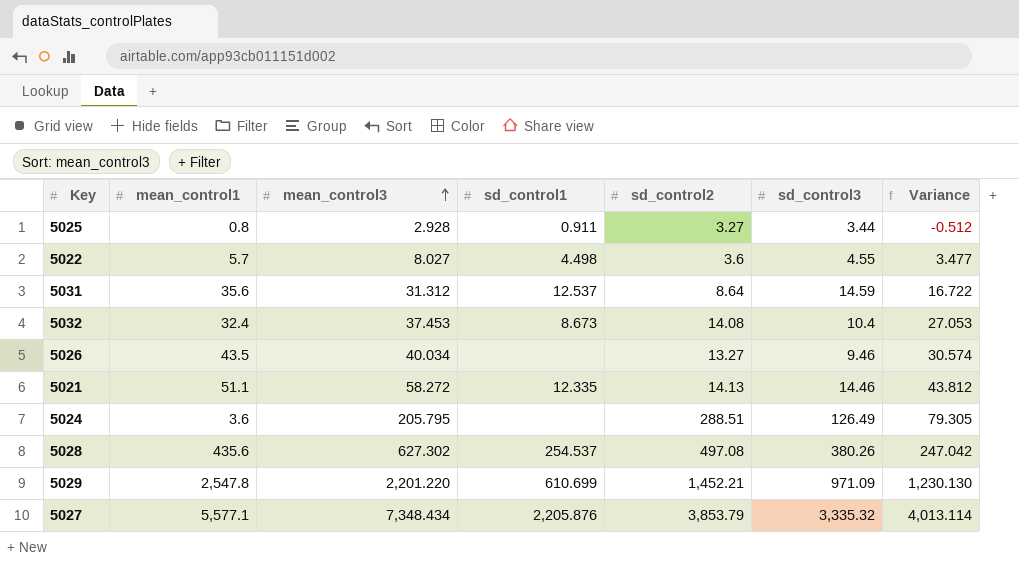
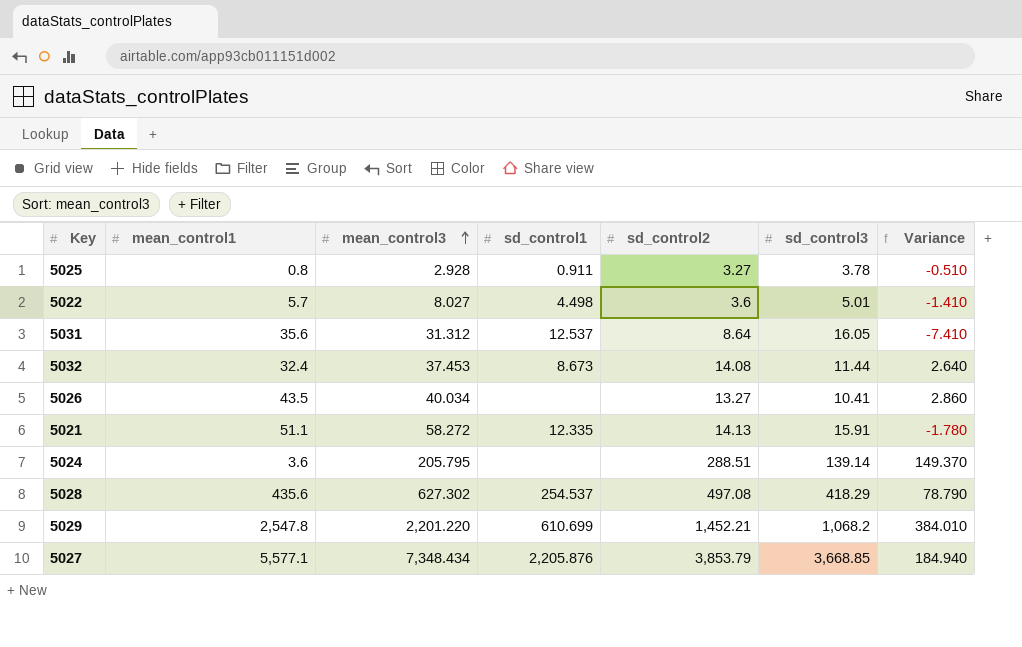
column Variance | formula: [mean_control3] - [sd_control3] -> [sd_control2] - [sd_control3]
5025 | sd_control3: 3.44 -> 3.78
5022 | sd_control3: 4.55 -> 5.01
5031 | sd_control3: 14.59 -> 16.05
5032 | sd_control3: 10.4 -> 11.44
5026 | sd_control3: 9.46 -> 10.41
5021 | sd_control3: 14.46 -> 15.91
5024 | sd_control3: 126.49 -> 139.14
5028 | sd_control3: 380.26 -> 418.29
5029 | sd_control3: 971.09 -> 1,068.2
5027 | sd_control3: 3,335.32 -> 3,668.85

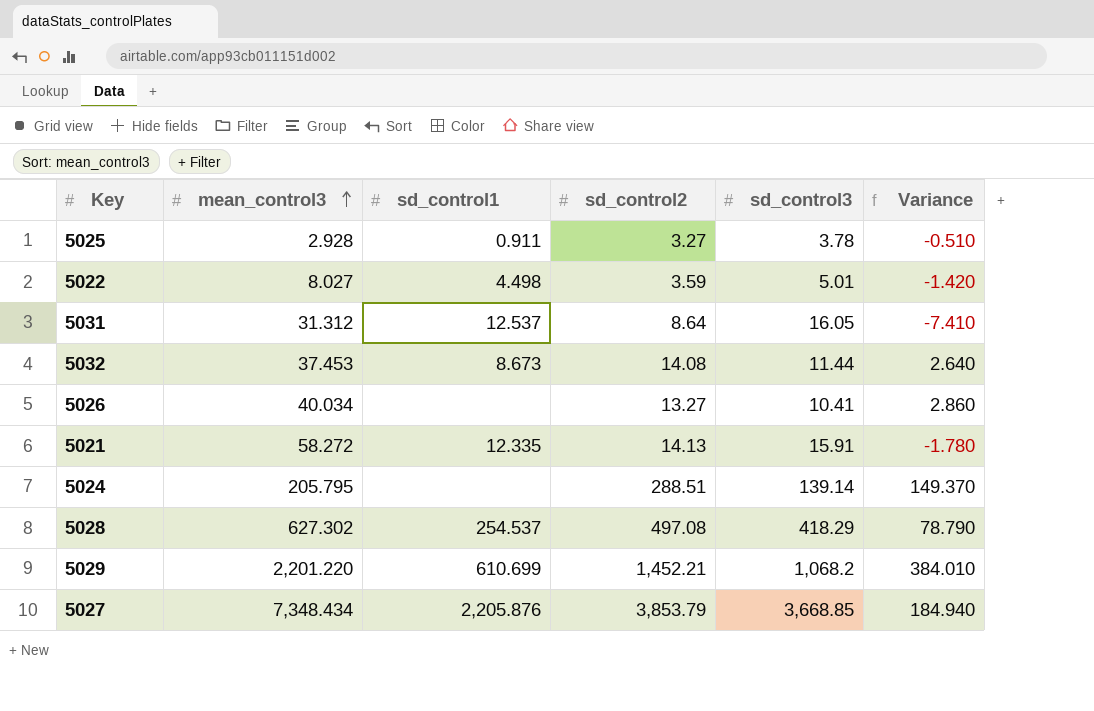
column mean_control1 | position: 2 -> none
5022 | sd_control2: 3.6 -> 3.59
5022 | Variance: -1.410 -> -1.420

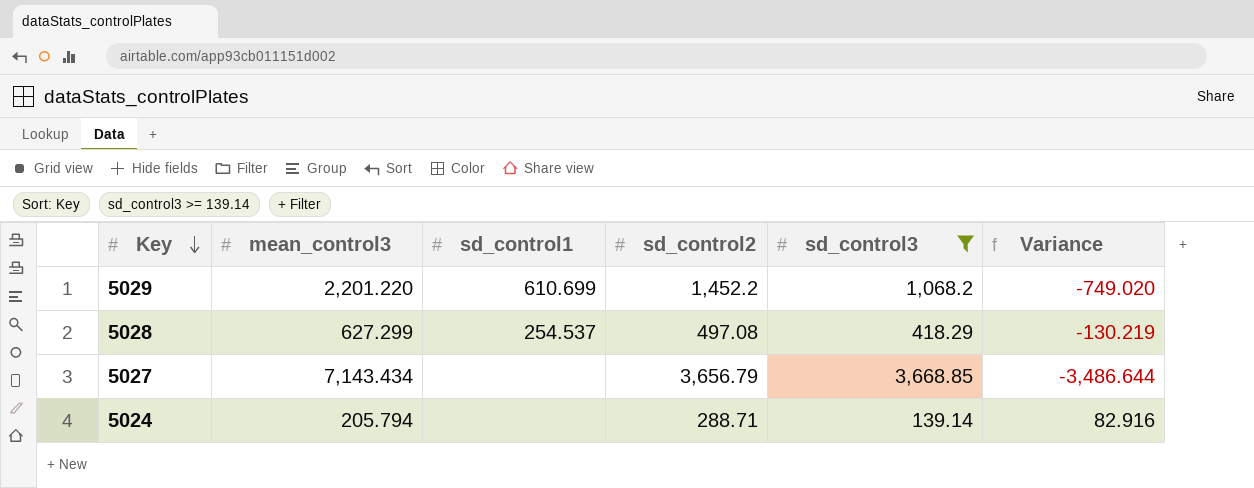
filter: none -> sd_control3 >= 139.14
row order: mean_control3 ascending -> Key descending
column Variance | formula: [sd_control2] - [sd_control3] -> [sd_control2] - [mean_control3]
5029 | sd_control2: 1,452.21 -> 1,452.2
5028 | mean_control3: 627.302 -> 627.299
5027 | mean_control3: 7,348.434 -> 7,143.434
5027 | sd_control1: 2,205.876 -> none
5027 | sd_control2: 3,853.79 -> 3,656.79
5024 | mean_control3: 205.795 -> 205.794
5024 | sd_control2: 288.51 -> 288.71

